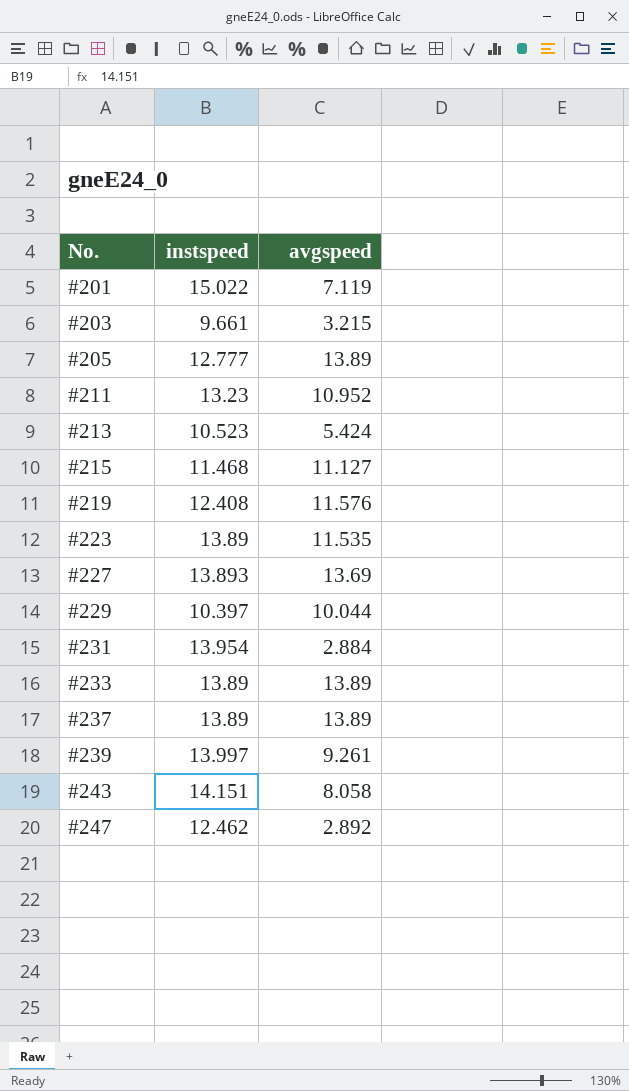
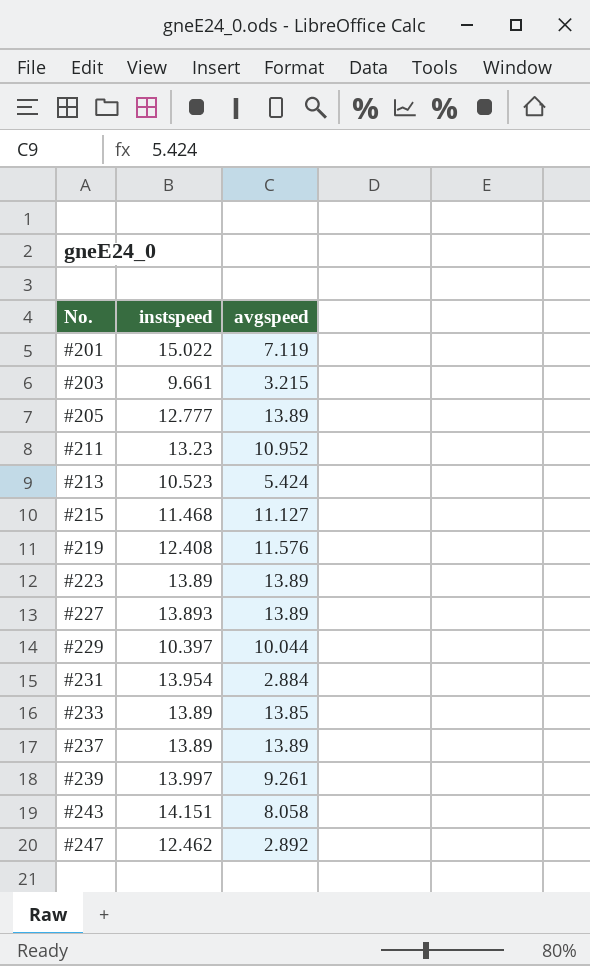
#223 | avgspeed: 11.535 -> 13.89
#227 | avgspeed: 13.69 -> 13.89
#233 | avgspeed: 13.89 -> 13.85

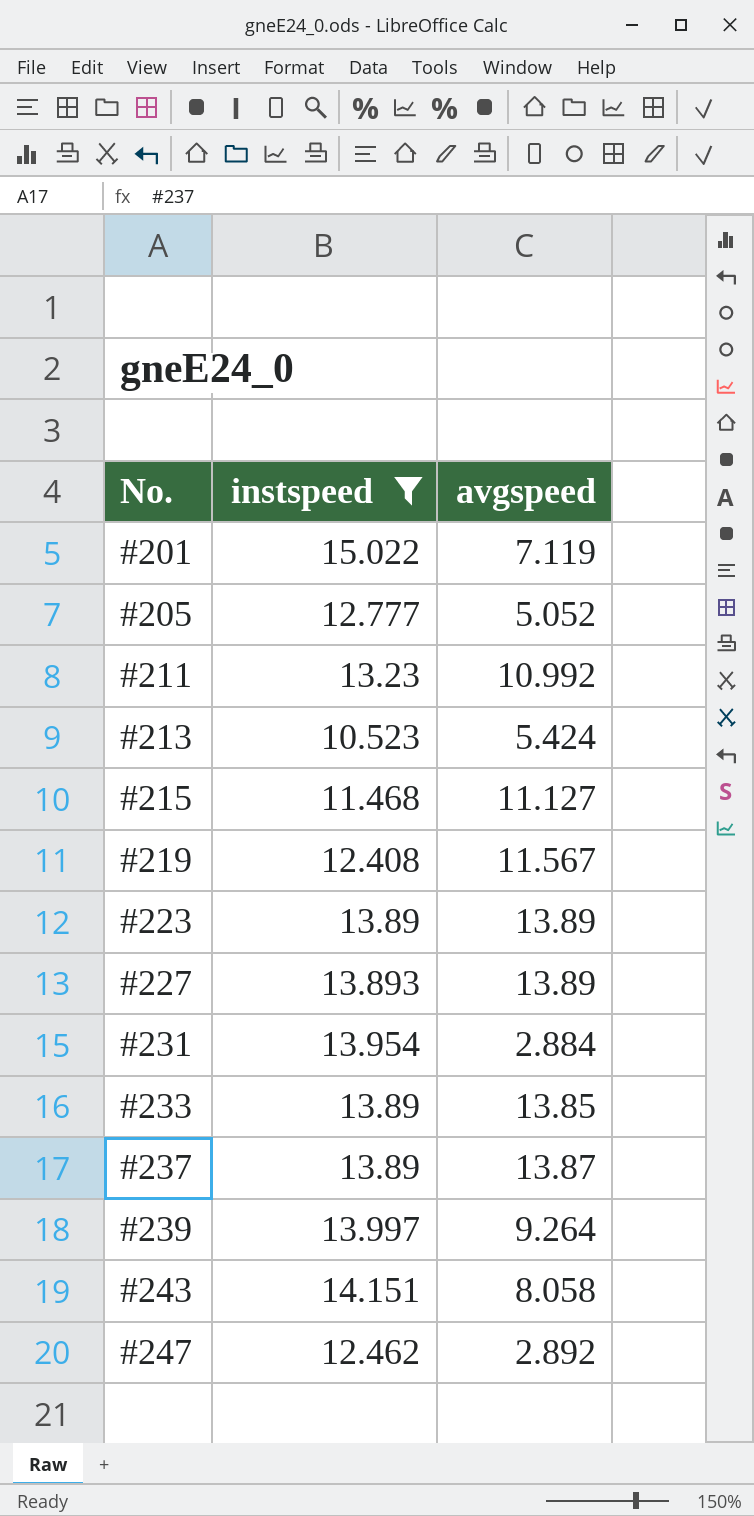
filter: none -> instspeed >= 10.523
#205 | avgspeed: 13.89 -> 5.052
#211 | avgspeed: 10.952 -> 10.992
#219 | avgspeed: 11.576 -> 11.567
#237 | avgspeed: 13.89 -> 13.87
#239 | avgspeed: 9.261 -> 9.264

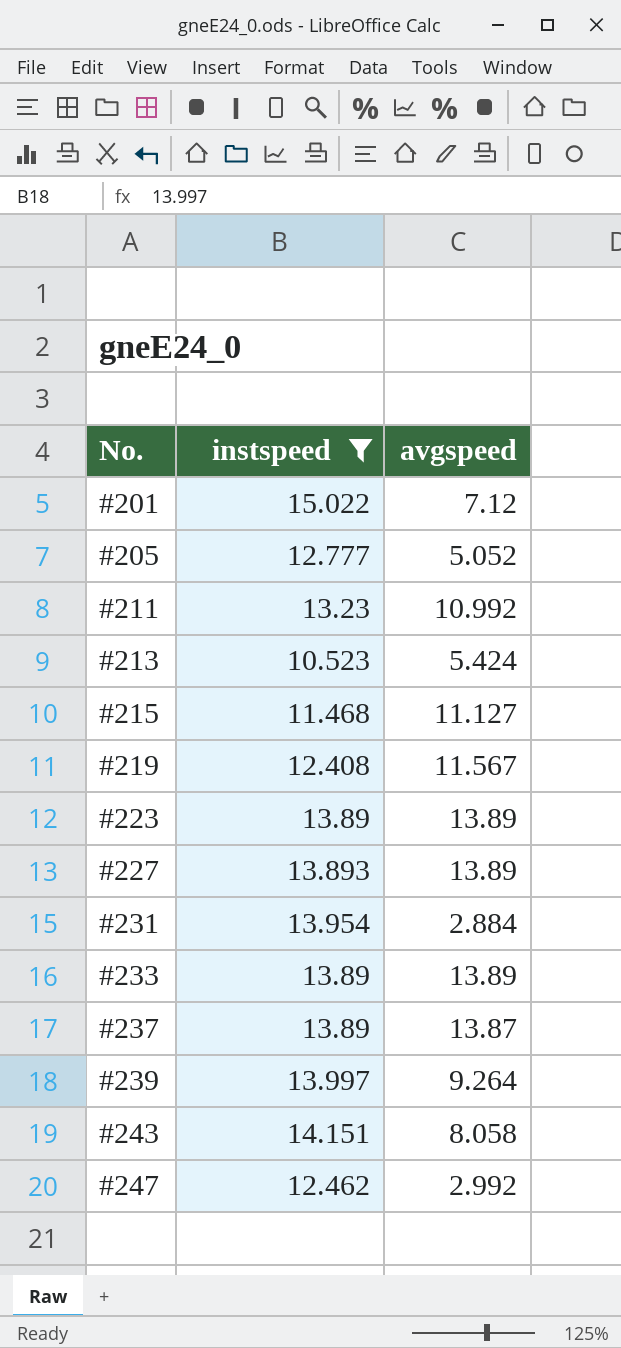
#201 | avgspeed: 7.119 -> 7.12
#233 | avgspeed: 13.85 -> 13.89
#247 | avgspeed: 2.892 -> 2.992

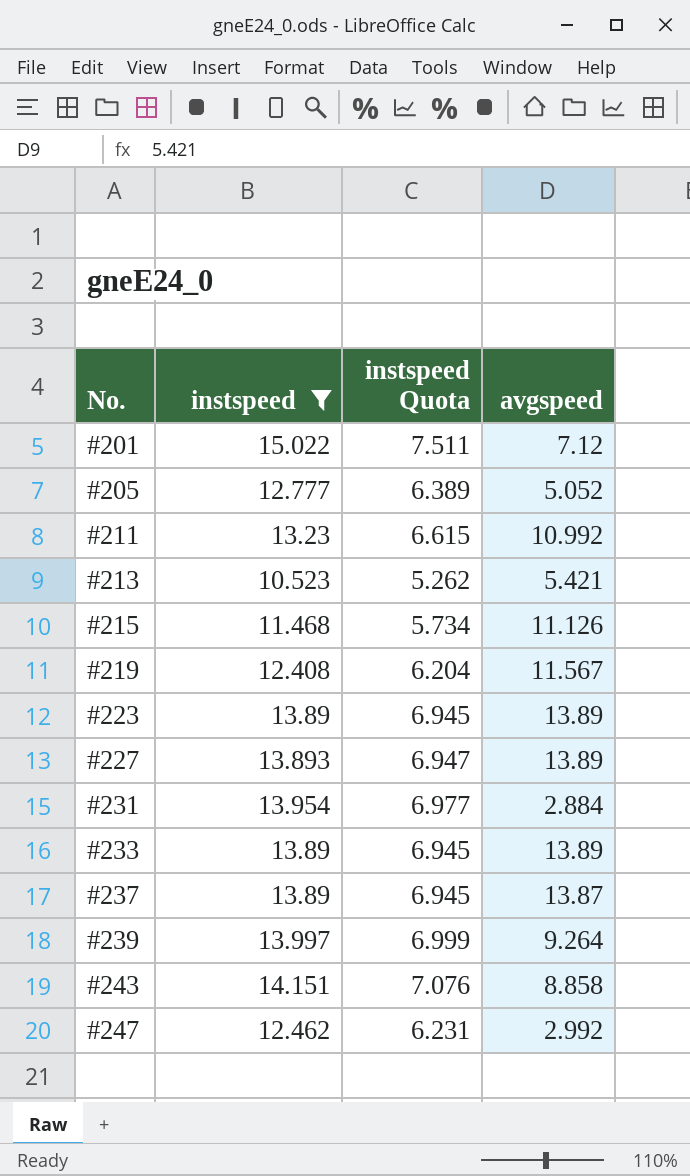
column instspeed Quota | formula: none -> [instspeed] * 0.5
#213 | avgspeed: 5.424 -> 5.421
#215 | avgspeed: 11.127 -> 11.126
#243 | avgspeed: 8.058 -> 8.858

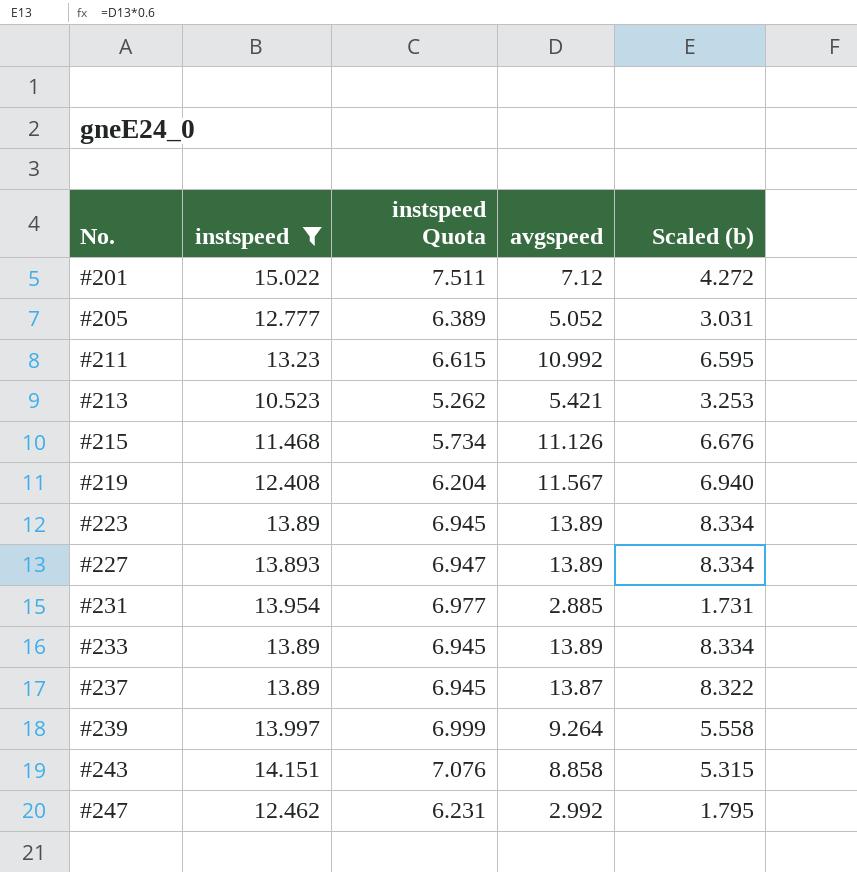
column Scaled (b) | formula: none -> [avgspeed] * 0.6
#231 | avgspeed: 2.884 -> 2.885

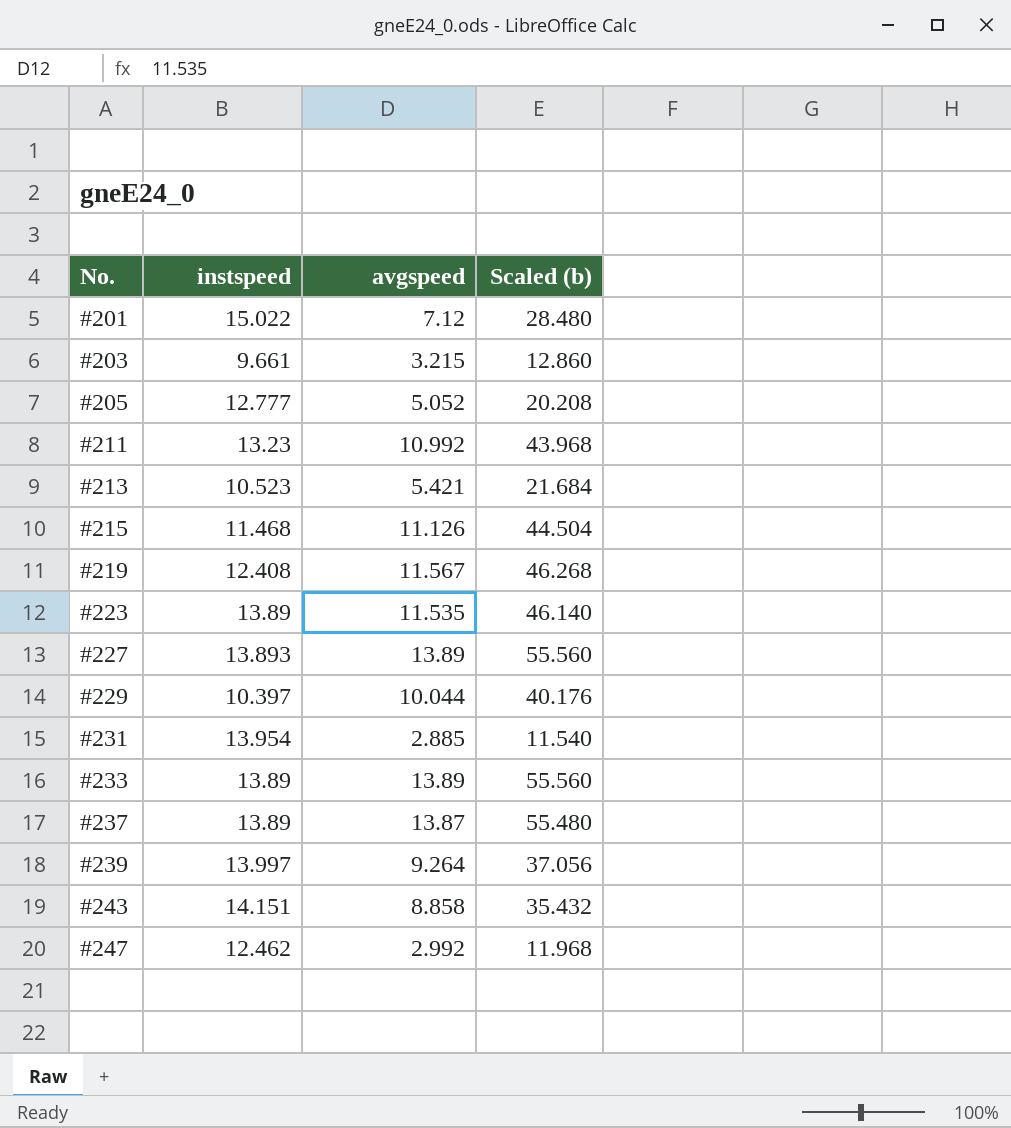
filter: instspeed >= 10.523 -> none
column instspeed Quota | formula: [instspeed] * 0.5 -> none
column Scaled (b) | formula: [avgspeed] * 0.6 -> [avgspeed] * 4
#223 | avgspeed: 13.89 -> 11.535

